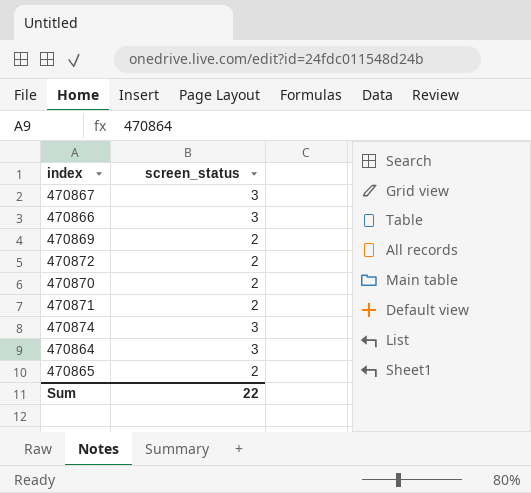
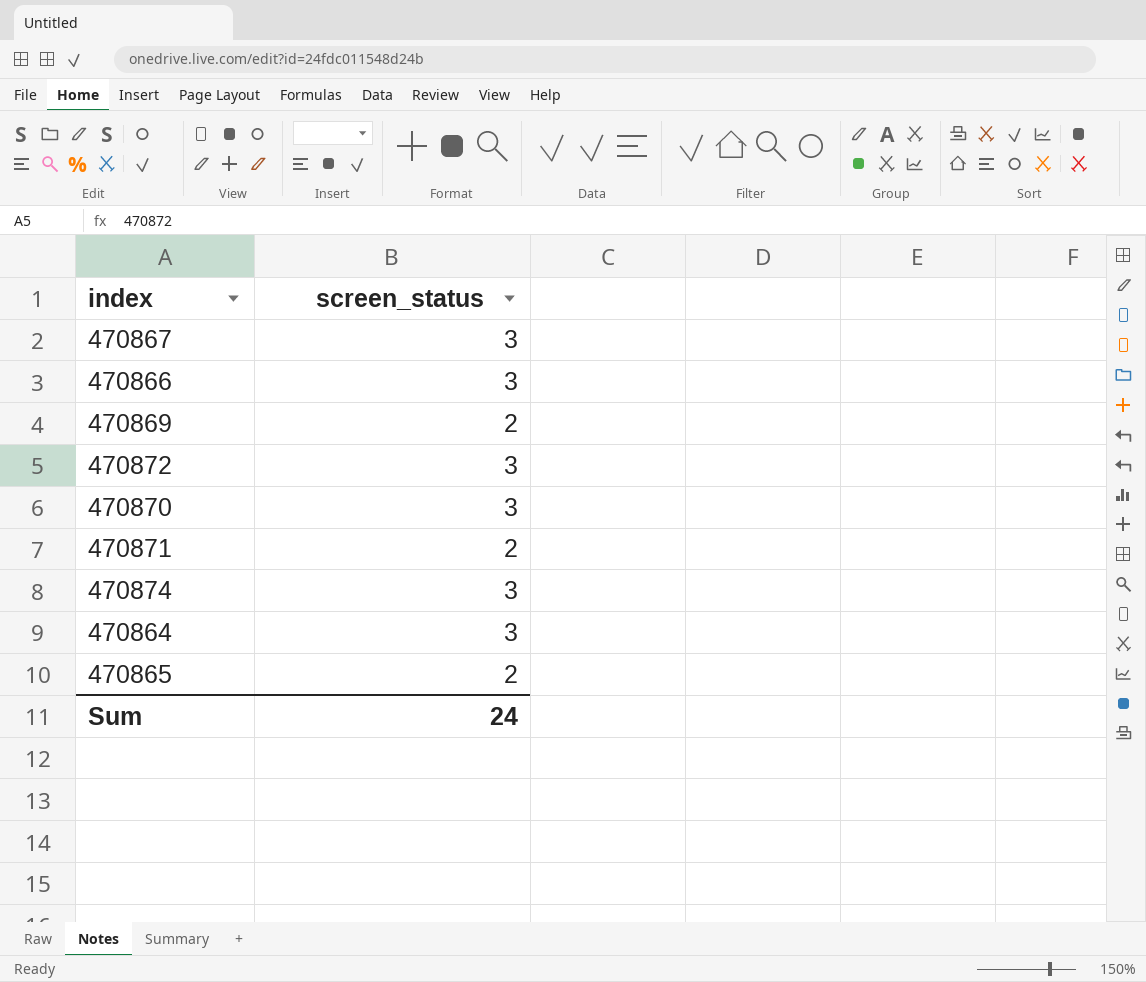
470872 | screen_status: 2 -> 3
470870 | screen_status: 2 -> 3
Sum | screen_status: 22 -> 24

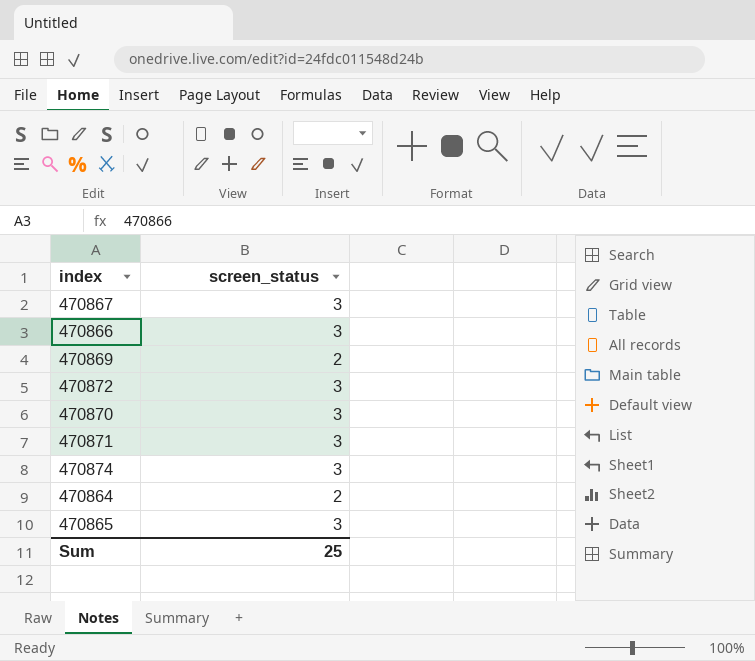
470871 | screen_status: 2 -> 3
470864 | screen_status: 3 -> 2
470865 | screen_status: 2 -> 3
Sum | screen_status: 24 -> 25

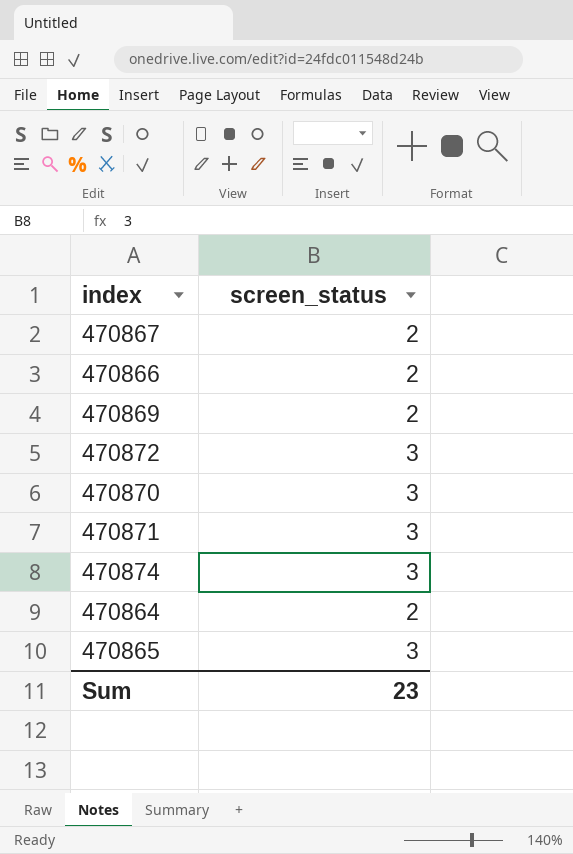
470867 | screen_status: 3 -> 2
470866 | screen_status: 3 -> 2
Sum | screen_status: 25 -> 23

